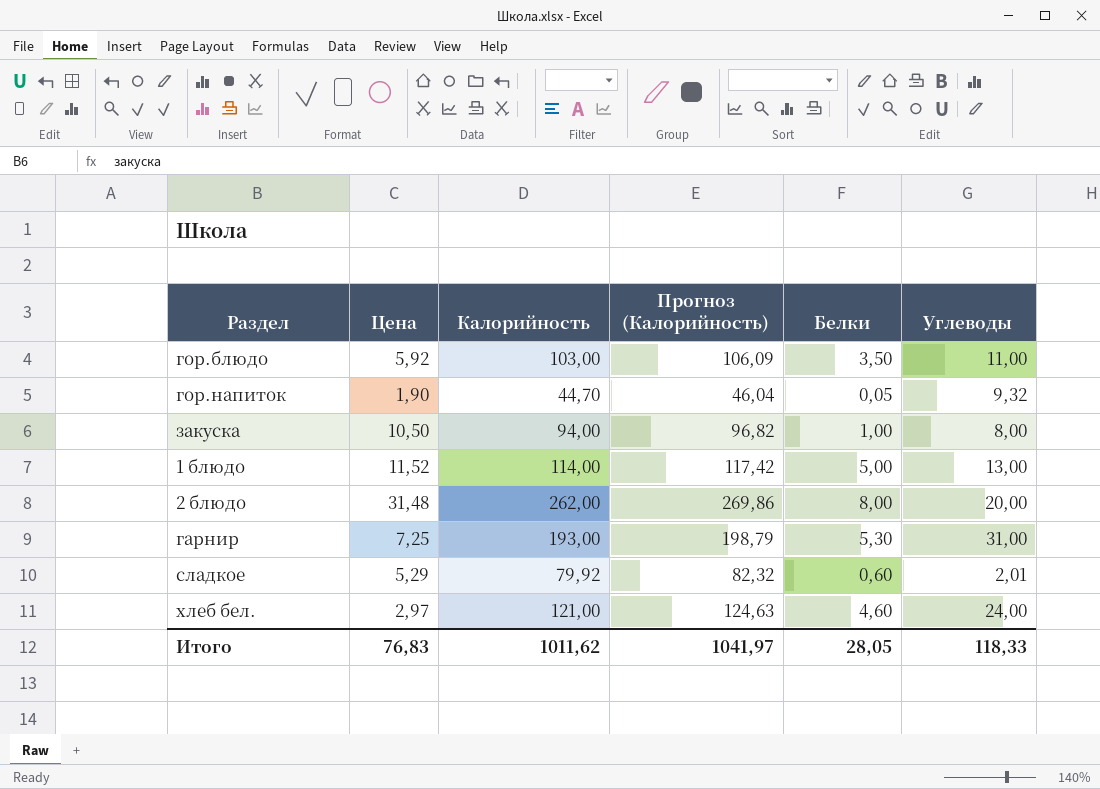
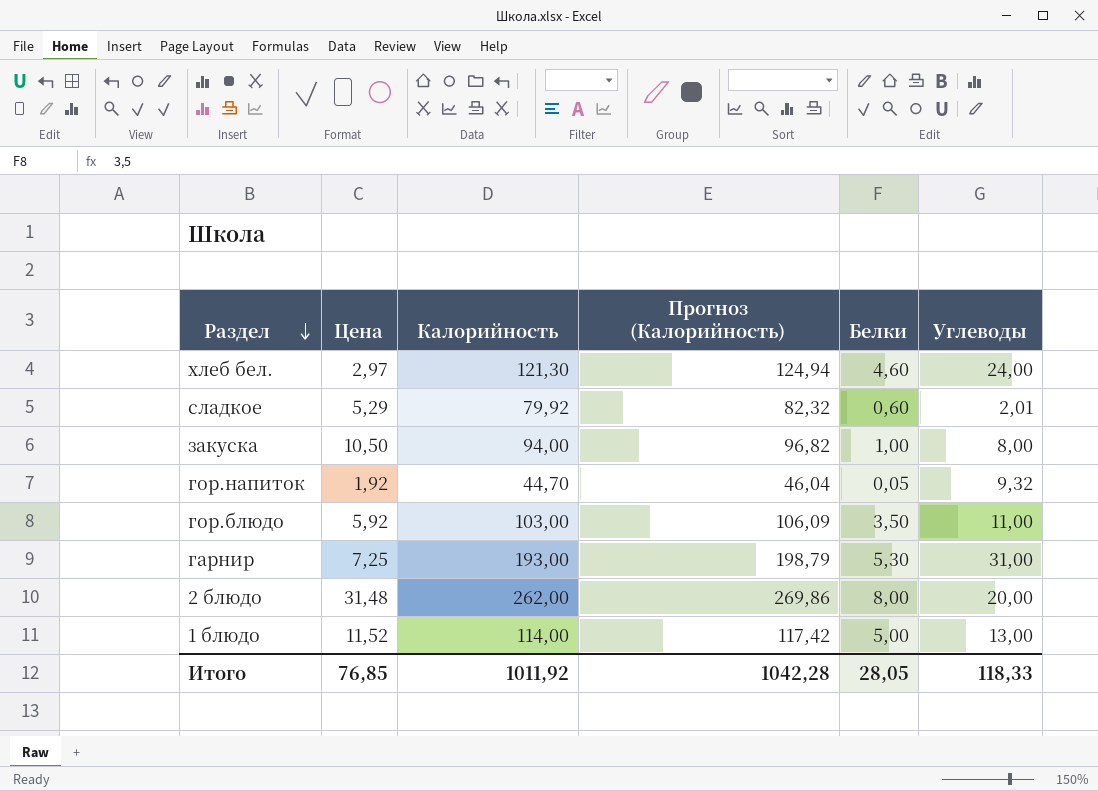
row order: none -> Раздел descending
хлеб бел. | Калорийность: 121,00 -> 121,30
хлеб бел. | Прогноз (Калорийность): 124,63 -> 124,94
гор.напиток | Цена: 1,90 -> 1,92
Итого | Цена: 76,83 -> 76,85
Итого | Калорийность: 1011,62 -> 1011,92
Итого | Прогноз (Калорийность): 1041,97 -> 1042,28

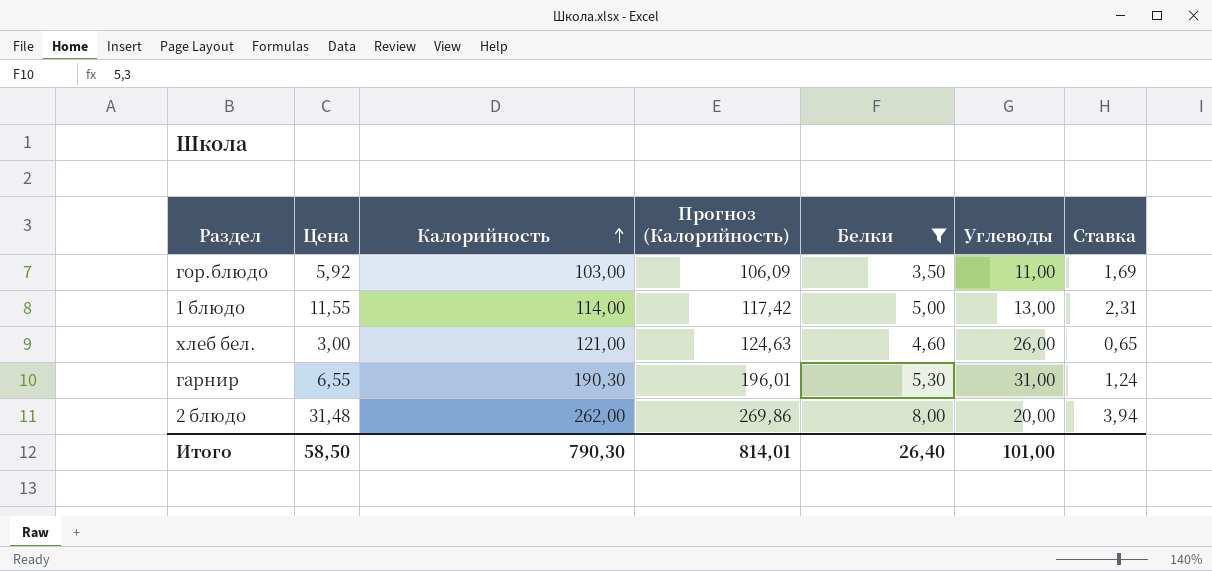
filter: none -> Белки >= 3,50
row order: Раздел descending -> Калорийность ascending
column Ставка | formula: none -> [Цена] / [Белки]
1 блюдо | Цена: 11,52 -> 11,55
хлеб бел. | Цена: 2,97 -> 3,00
хлеб бел. | Калорийность: 121,30 -> 121,00
хлеб бел. | Прогноз (Калорийность): 124,94 -> 124,63
хлеб бел. | Углеводы: 24,00 -> 26,00
гарнир | Цена: 7,25 -> 6,55
гарнир | Калорийность: 193,00 -> 190,30
гарнир | Прогноз (Калорийность): 198,79 -> 196,01
Итого | Цена: 76,85 -> 58,50
Итого | Калорийность: 1011,92 -> 790,30
Итого | Прогноз (Калорийность): 1042,28 -> 814,01
Итого | Белки: 28,05 -> 26,40
Итого | Углеводы: 118,33 -> 101,00

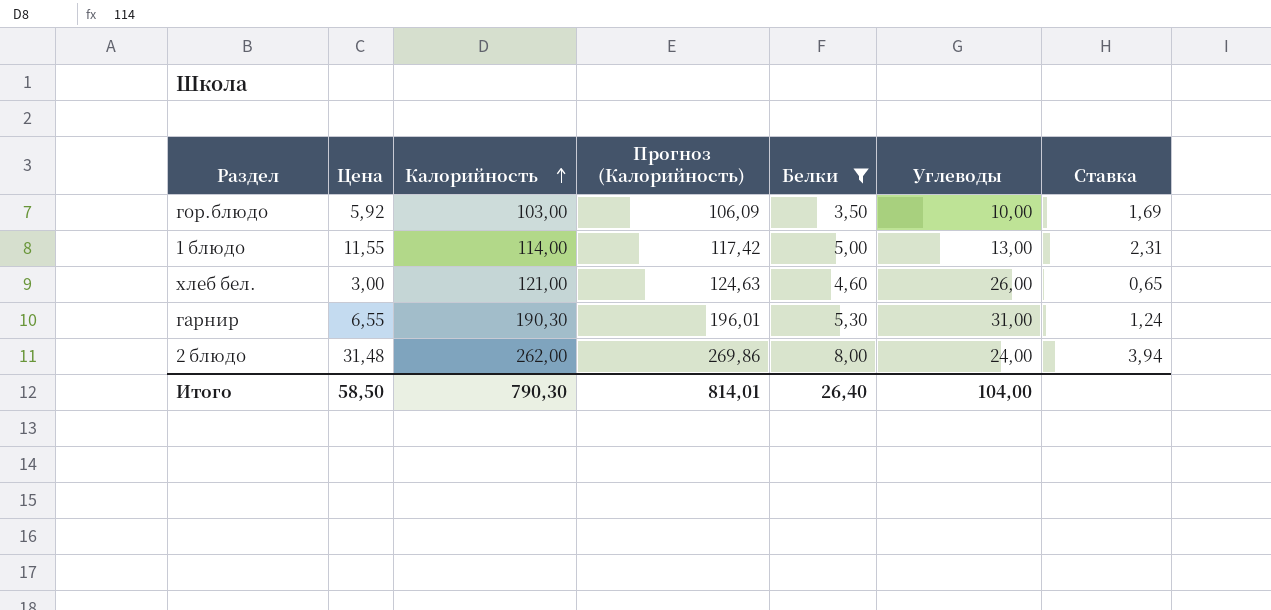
гор.блюдо | Углеводы: 11,00 -> 10,00
2 блюдо | Углеводы: 20,00 -> 24,00
Итого | Углеводы: 101,00 -> 104,00

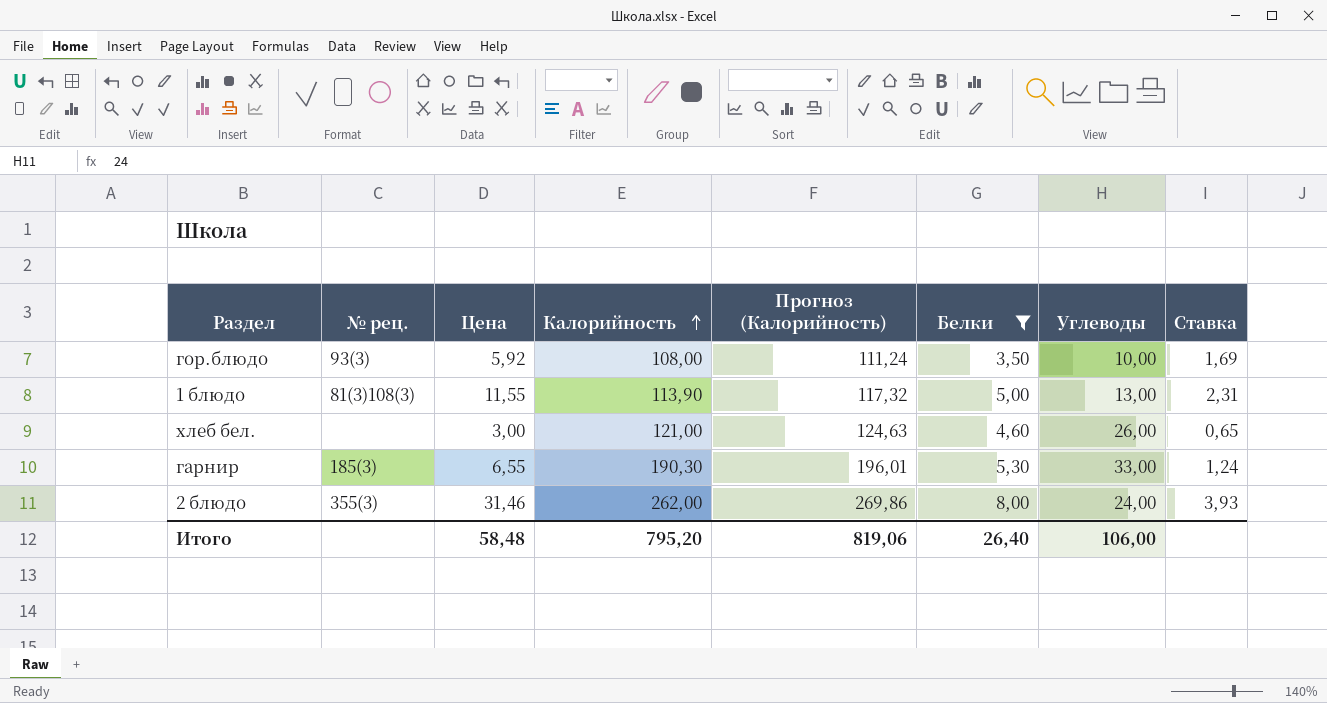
column № рец. | position: none -> 2
гор.блюдо | Калорийность: 103,00 -> 108,00
гор.блюдо | Прогноз (Калорийность): 106,09 -> 111,24
1 блюдо | Калорийность: 114,00 -> 113,90
1 блюдо | Прогноз (Калорийность): 117,42 -> 117,32
гарнир | Углеводы: 31,00 -> 33,00
2 блюдо | Цена: 31,48 -> 31,46
2 блюдо | Ставка: 3,94 -> 3,93
Итого | Цена: 58,50 -> 58,48
Итого | Калорийность: 790,30 -> 795,20
Итого | Прогноз (Калорийность): 814,01 -> 819,06
Итого | Углеводы: 104,00 -> 106,00

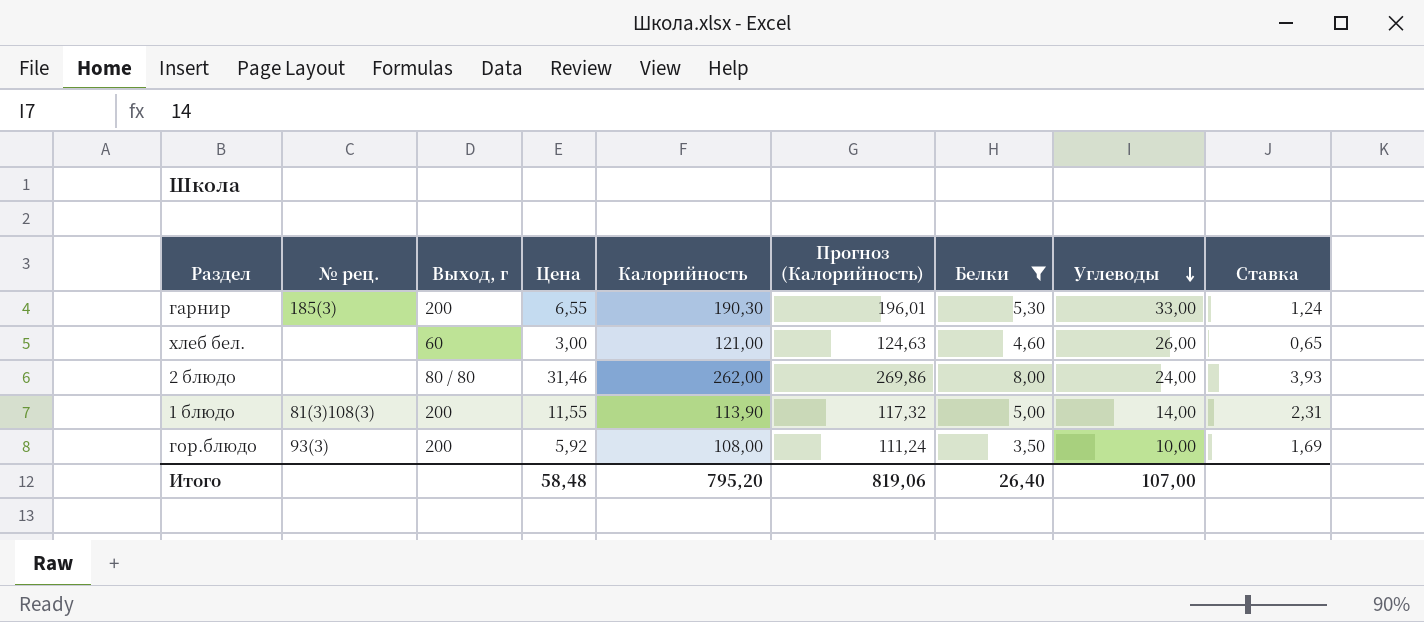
row order: Калорийность ascending -> Углеводы descending
column Выход, г | position: none -> 3
2 блюдо | № рец.: 355(3) -> none
1 блюдо | Углеводы: 13,00 -> 14,00
Итого | Углеводы: 106,00 -> 107,00

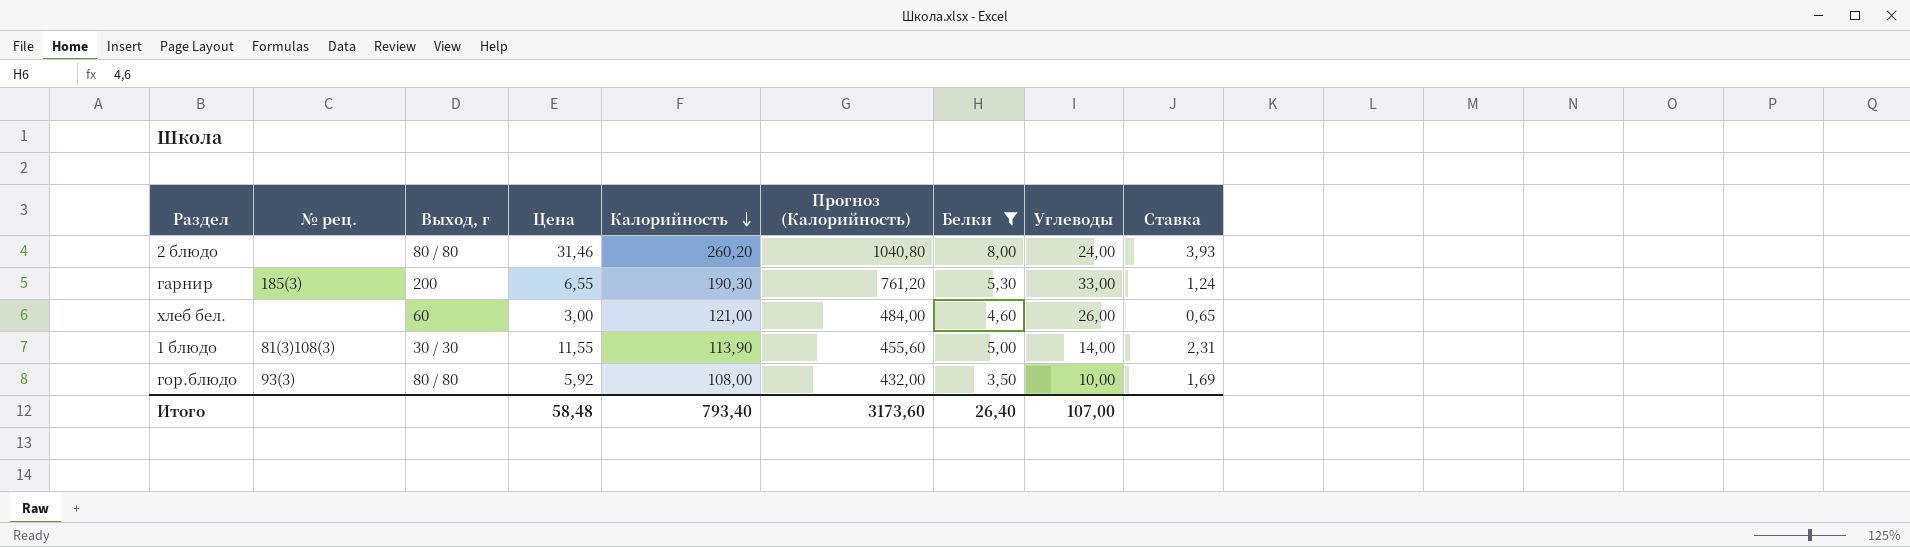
row order: Углеводы descending -> Калорийность descending
column Прогноз (Калорийность) | formula: [Калорийность] * 1,03 -> [Калорийность] * 4
2 блюдо | Калорийность: 262,00 -> 260,20
1 блюдо | Выход, г: 200 -> 30 / 30
гор.блюдо | Выход, г: 200 -> 80 / 80
Итого | Калорийность: 795,20 -> 793,40
Итого | Прогноз (Калорийность): 819,06 -> 3173,60

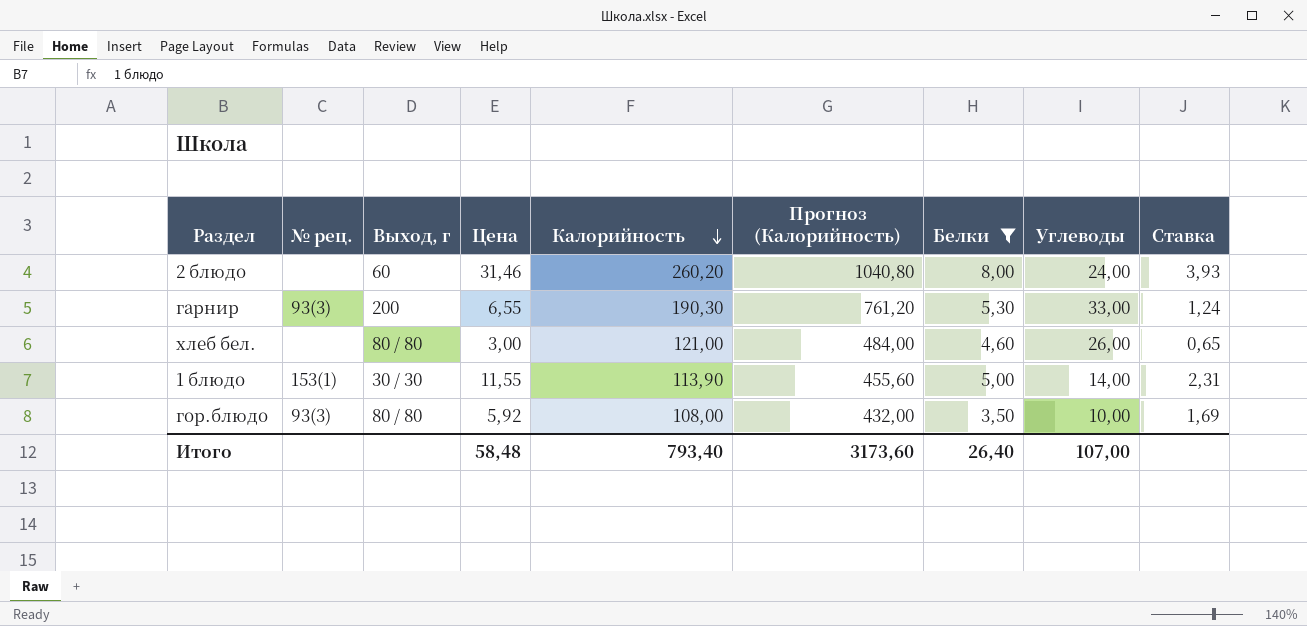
2 блюдо | Выход, г: 80 / 80 -> 60
гарнир | № рец.: 185(3) -> 93(3)
хлеб бел. | Выход, г: 60 -> 80 / 80
1 блюдо | № рец.: 81(3)108(3) -> 153(1)

